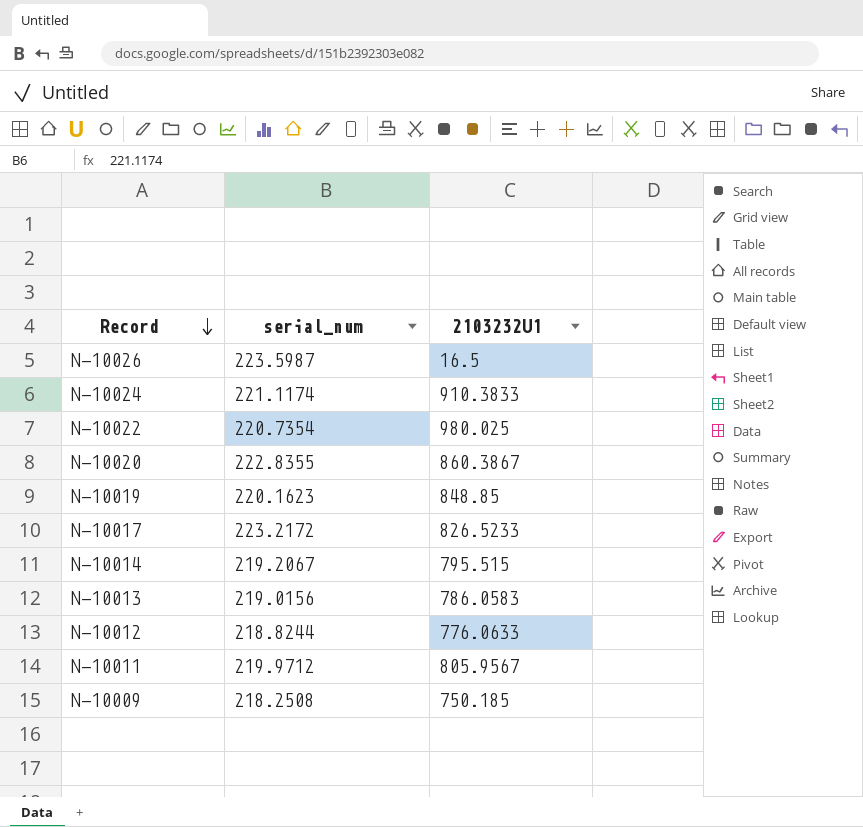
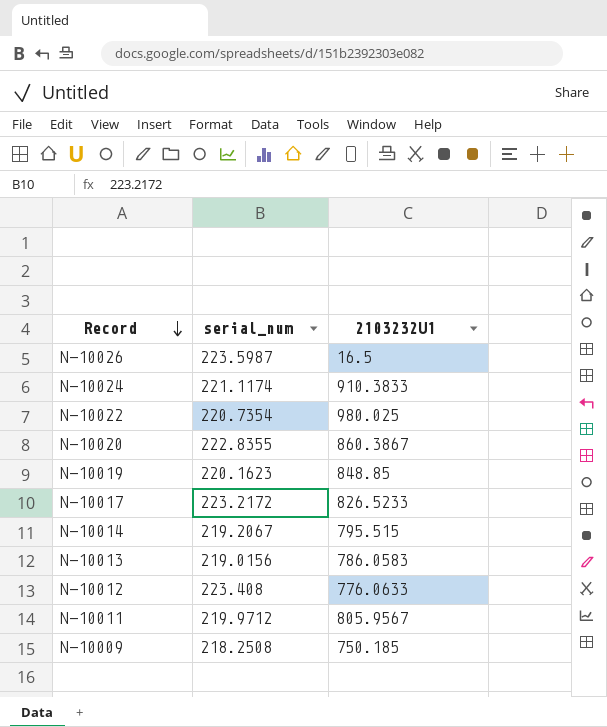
N-10012 | serial_num: 218.8244 -> 223.408

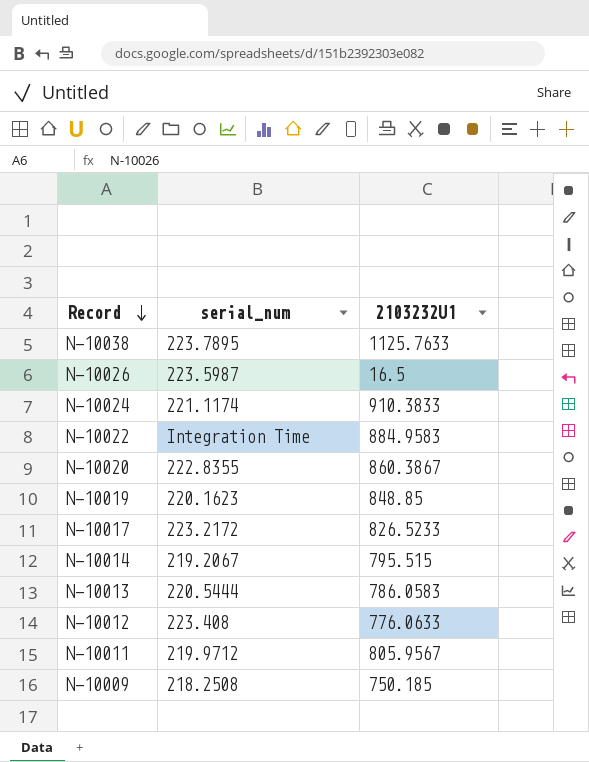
row N-10038: none -> 223.7895 | 1125.7633
N-10022 | serial_num: 220.7354 -> Integration Time
N-10022 | 2103232U1: 980.025 -> 884.9583
N-10013 | serial_num: 219.0156 -> 220.5444

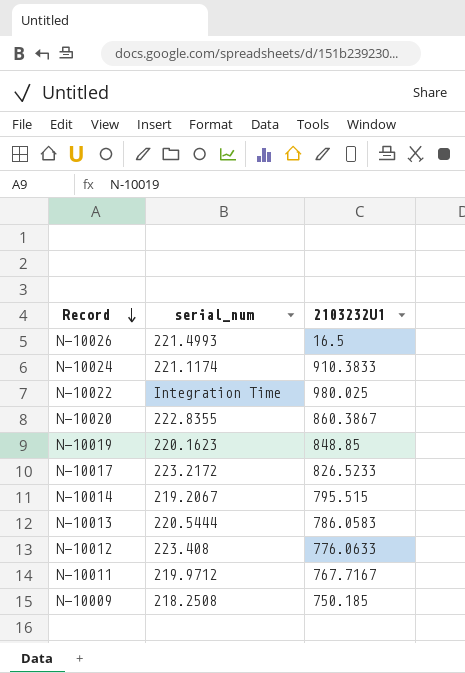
row N-10038: 223.7895 | 1125.7633 -> none
N-10026 | serial_num: 223.5987 -> 221.4993
N-10022 | 2103232U1: 884.9583 -> 980.025
N-10011 | 2103232U1: 805.9567 -> 767.7167

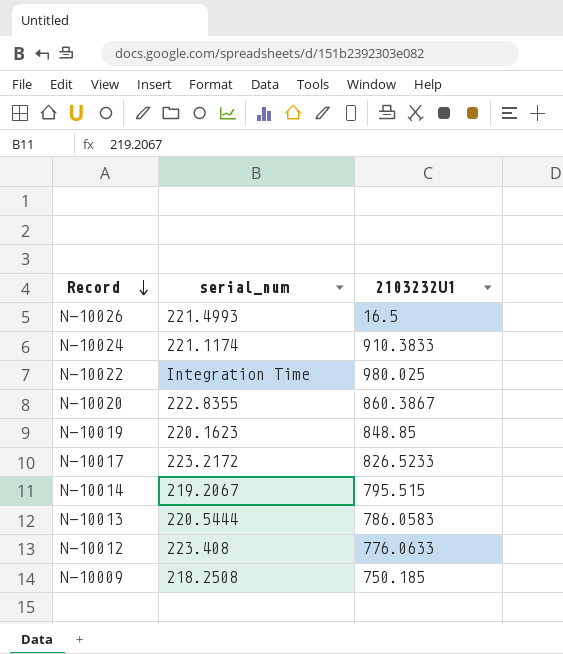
row N-10011: 219.9712 | 767.7167 -> none

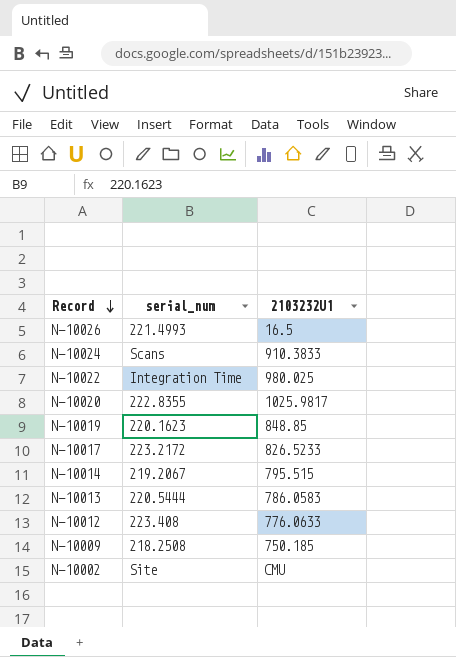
N-10024 | serial_num: 221.1174 -> Scans
N-10020 | 2103232U1: 860.3867 -> 1025.9817
row N-10002: none -> Site | CMU

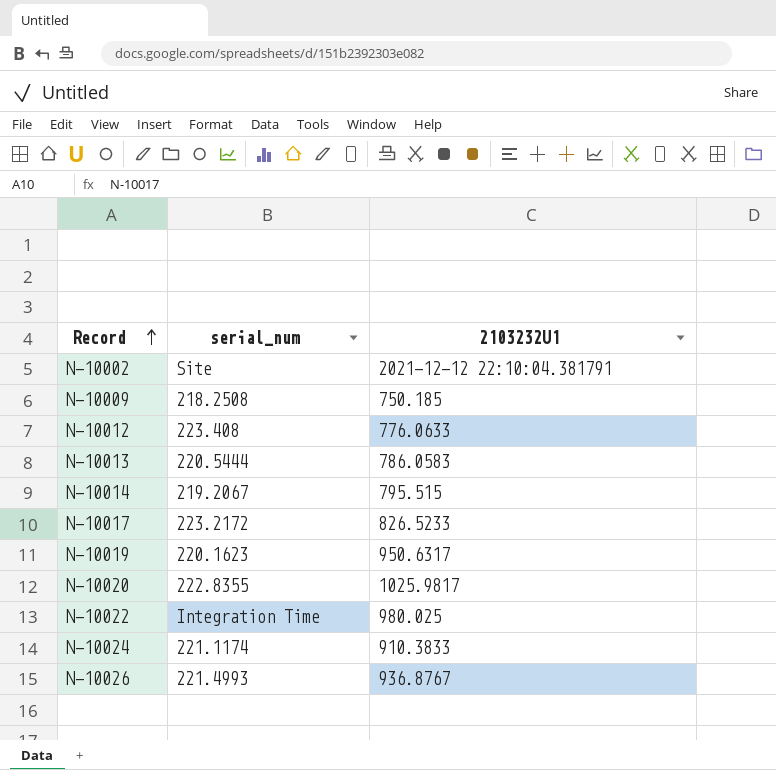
row order: Record descending -> Record ascending
N-10002 | 2103232U1: CMU -> 2021-12-12 22:10:04.381791
N-10019 | 2103232U1: 848.85 -> 950.6317
N-10024 | serial_num: Scans -> 221.1174
N-10026 | 2103232U1: 16.5 -> 936.8767

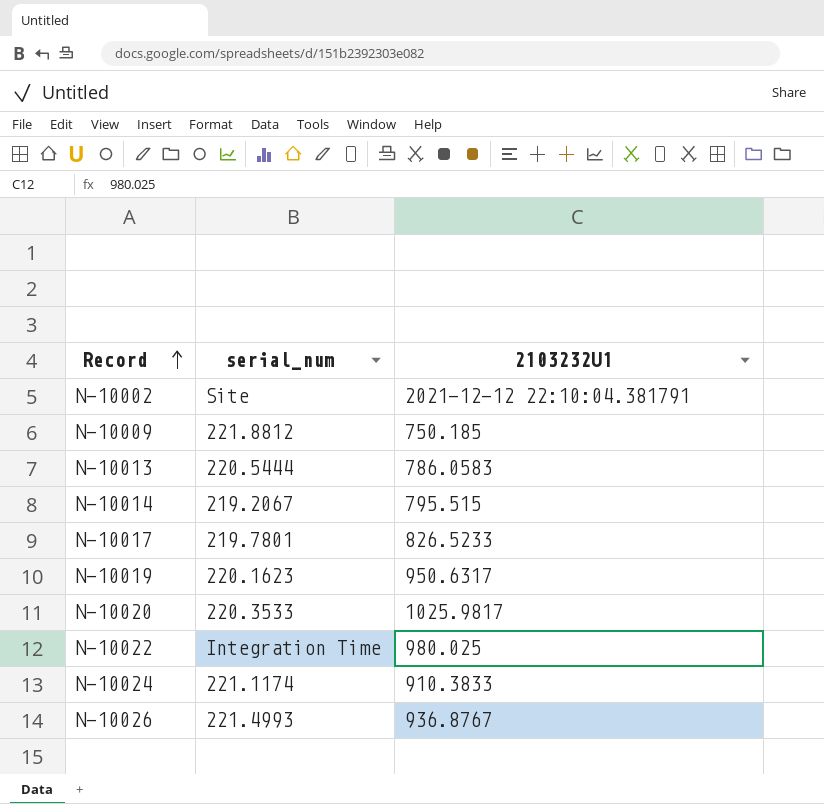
row N-10012: 223.408 | 776.0633 -> none
N-10009 | serial_num: 218.2508 -> 221.8812
N-10017 | serial_num: 223.2172 -> 219.7801
N-10020 | serial_num: 222.8355 -> 220.3533

